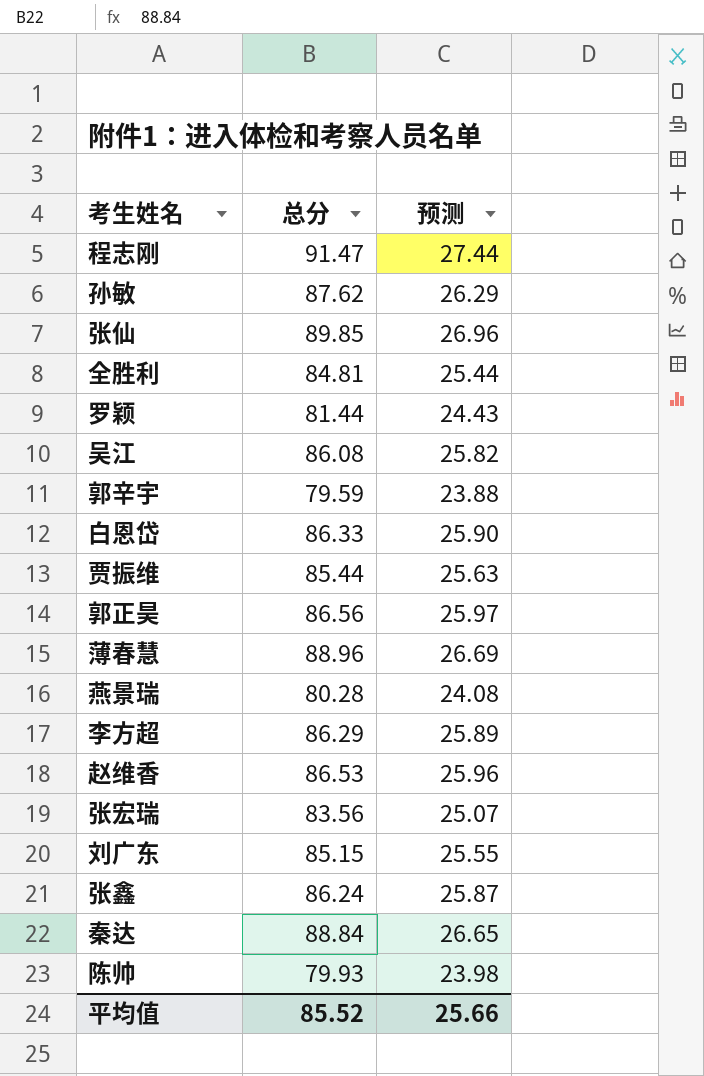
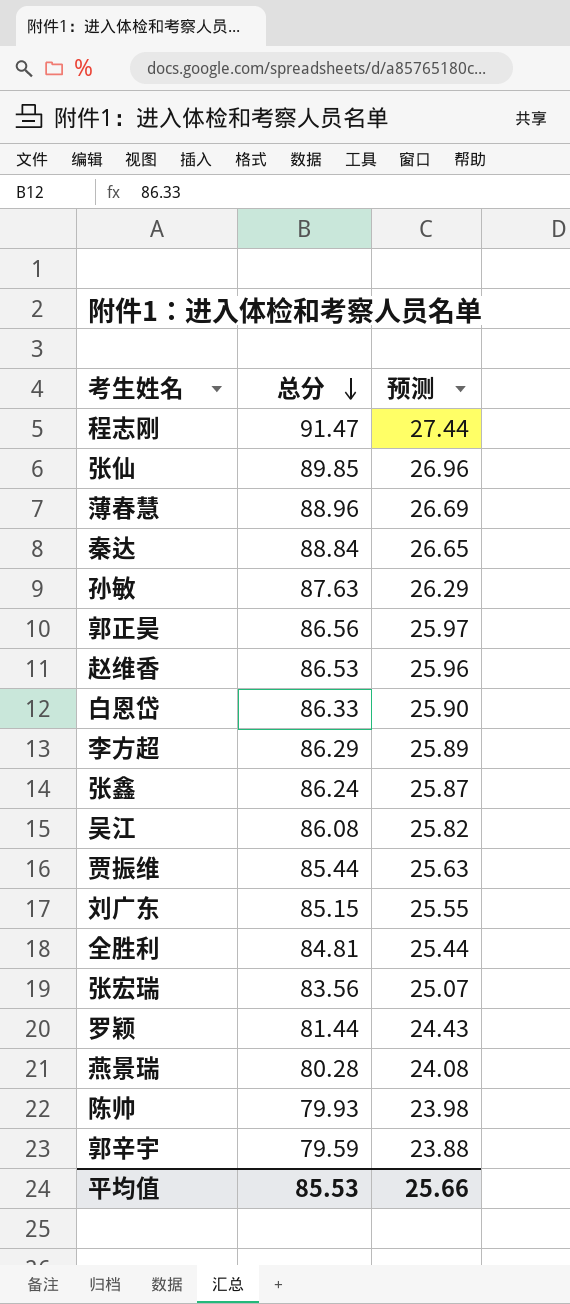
row order: none -> 总分 descending
孙敏 | 总分: 87.62 -> 87.63
平均值 | 总分: 85.52 -> 85.53

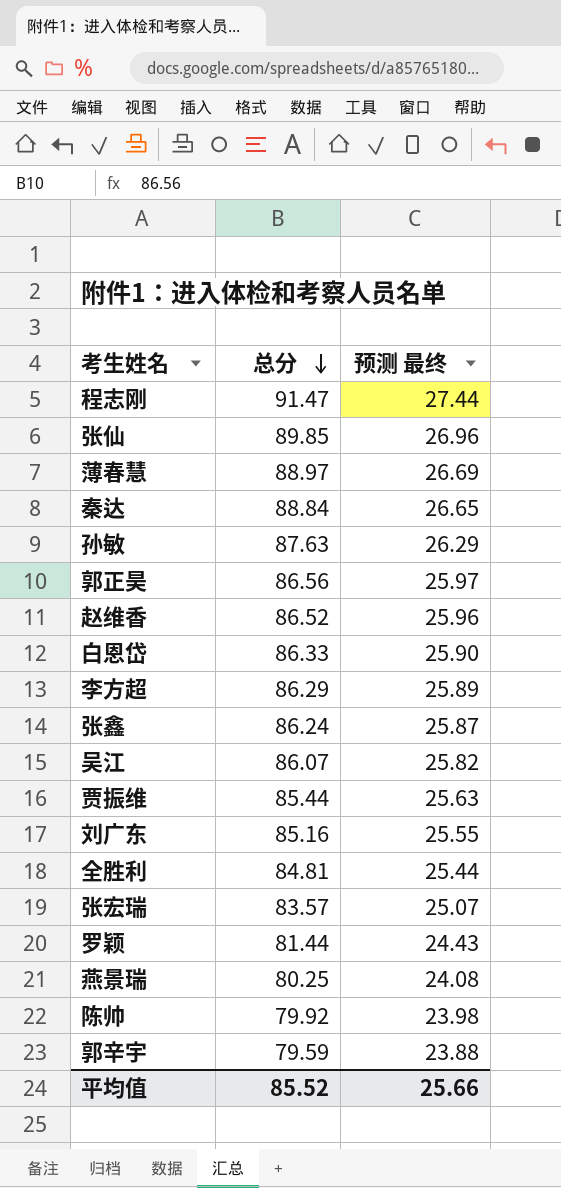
column name: 预测 -> 预测 最终
薄春慧 | 总分: 88.96 -> 88.97
赵维香 | 总分: 86.53 -> 86.52
吴江 | 总分: 86.08 -> 86.07
刘广东 | 总分: 85.15 -> 85.16
张宏瑞 | 总分: 83.56 -> 83.57
燕景瑞 | 总分: 80.28 -> 80.25
陈帅 | 总分: 79.93 -> 79.92
平均值 | 总分: 85.53 -> 85.52

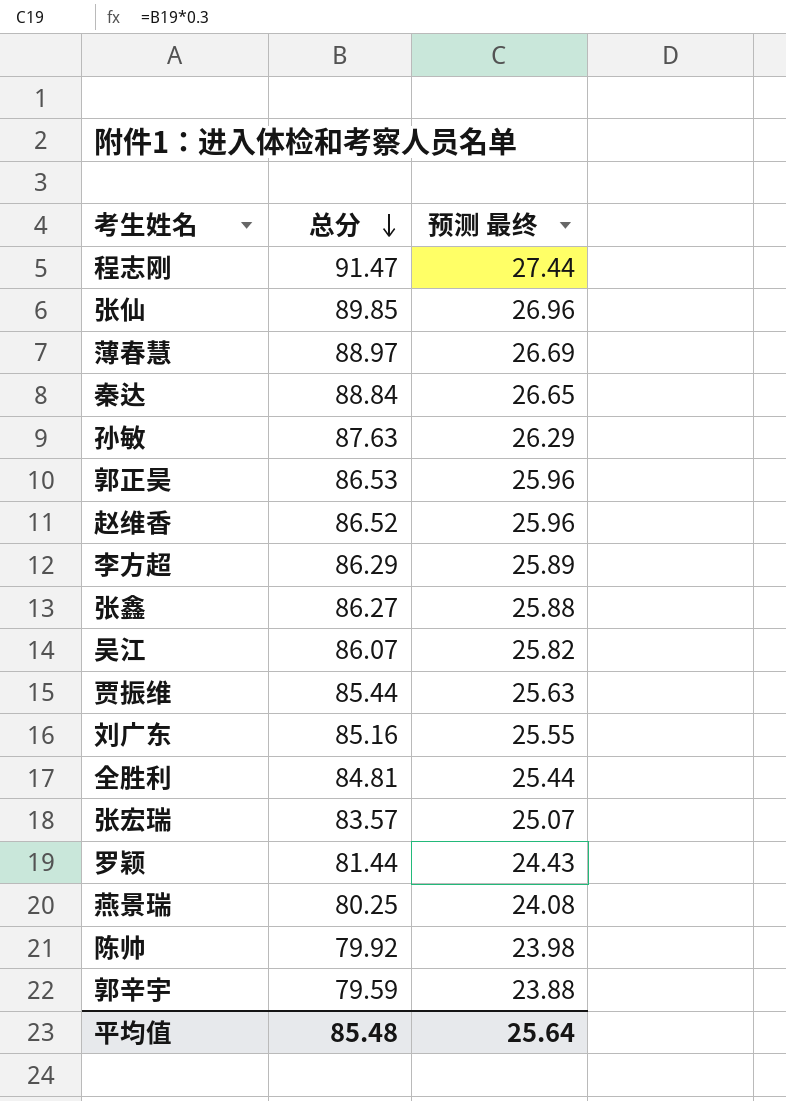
row 白恩岱: 86.33 | 25.90 -> none
郭正昊 | 总分: 86.56 -> 86.53
郭正昊 | 预测 最终: 25.97 -> 25.96
张鑫 | 总分: 86.24 -> 86.27
张鑫 | 预测 最终: 25.87 -> 25.88
平均值 | 总分: 85.52 -> 85.48
平均值 | 预测 最终: 25.66 -> 25.64

